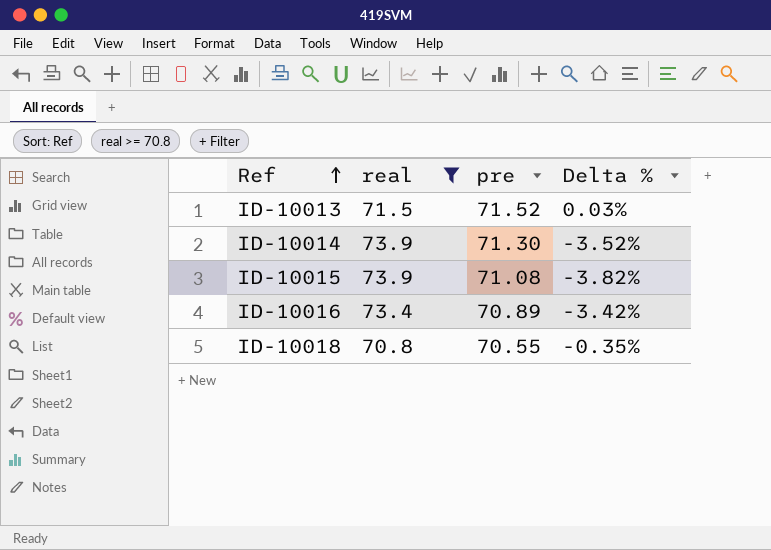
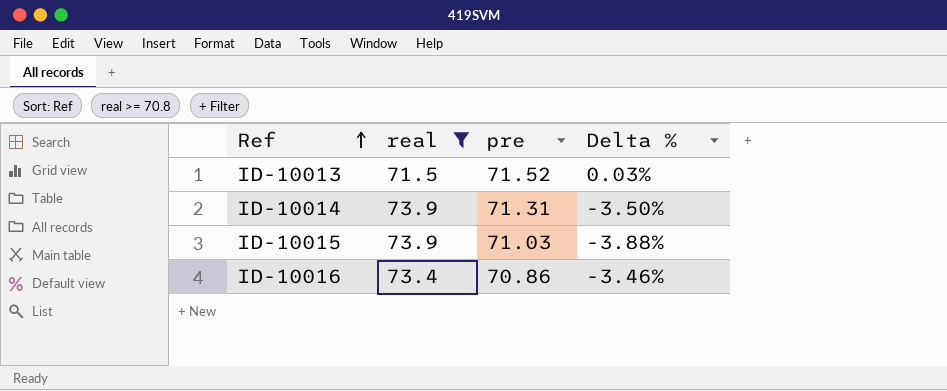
row ID-10018: 70.8 | 70.55 | -0.35% -> none
ID-10014 | pre: 71.30 -> 71.31
ID-10014 | Delta %: -3.52% -> -3.50%
ID-10015 | pre: 71.08 -> 71.03
ID-10015 | Delta %: -3.82% -> -3.88%
ID-10016 | pre: 70.89 -> 70.86
ID-10016 | Delta %: -3.42% -> -3.46%

